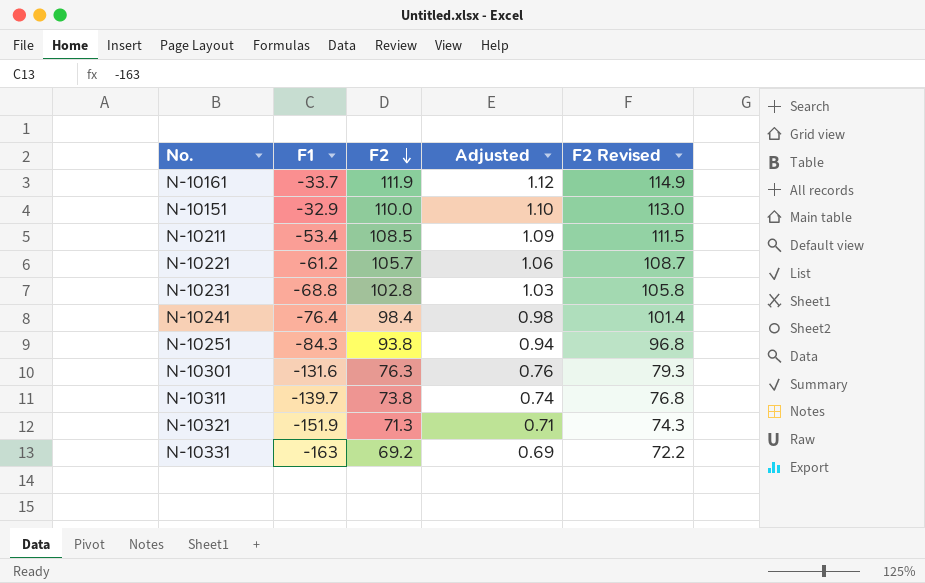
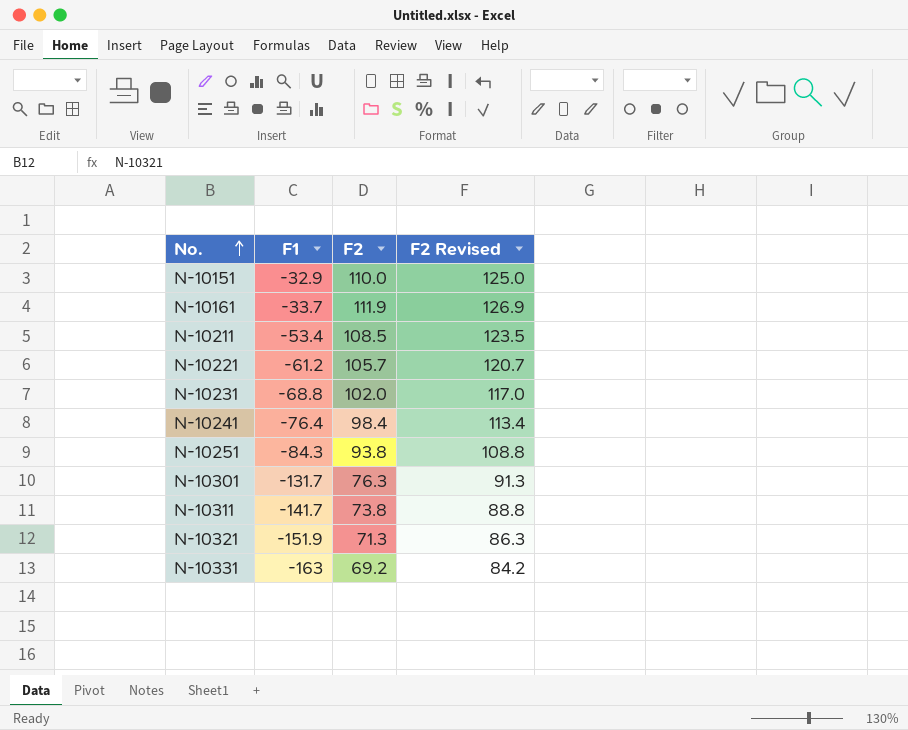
row order: F2 descending -> No. ascending
column Adjusted | formula: [F2] * 0.01 -> none
column F2 Revised | formula: [F2] + 3 -> [F2] + 15
N-10231 | F2: 102.8 -> 102.0
N-10301 | F1: -131.6 -> -131.7
N-10311 | F1: -139.7 -> -141.7

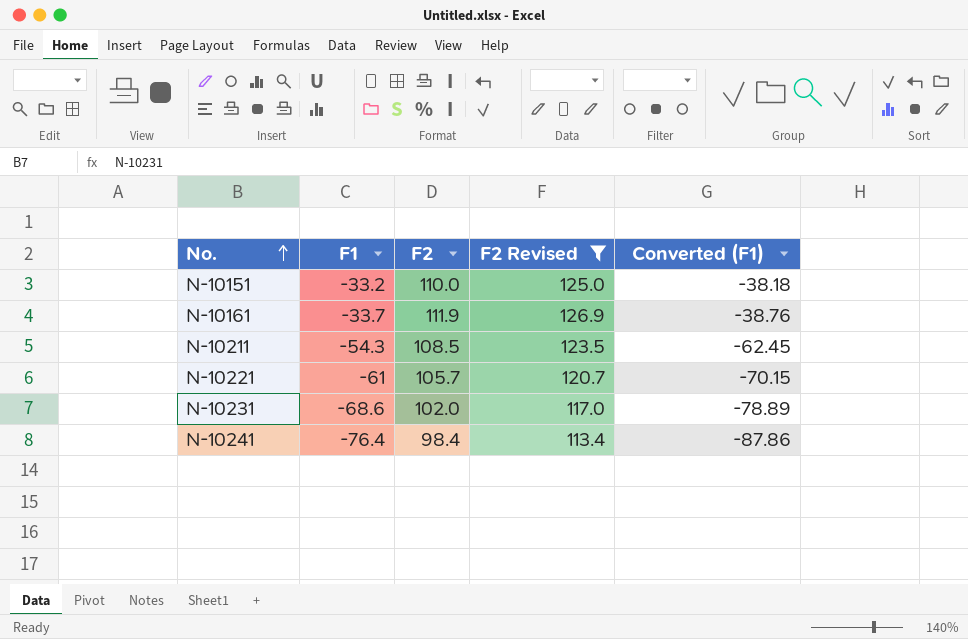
filter: none -> F2 Revised >= 113.4
column Converted (F1) | formula: none -> [F1] * 1.15
N-10151 | F1: -32.9 -> -33.2
N-10211 | F1: -53.4 -> -54.3
N-10221 | F1: -61.2 -> -61
N-10231 | F1: -68.8 -> -68.6

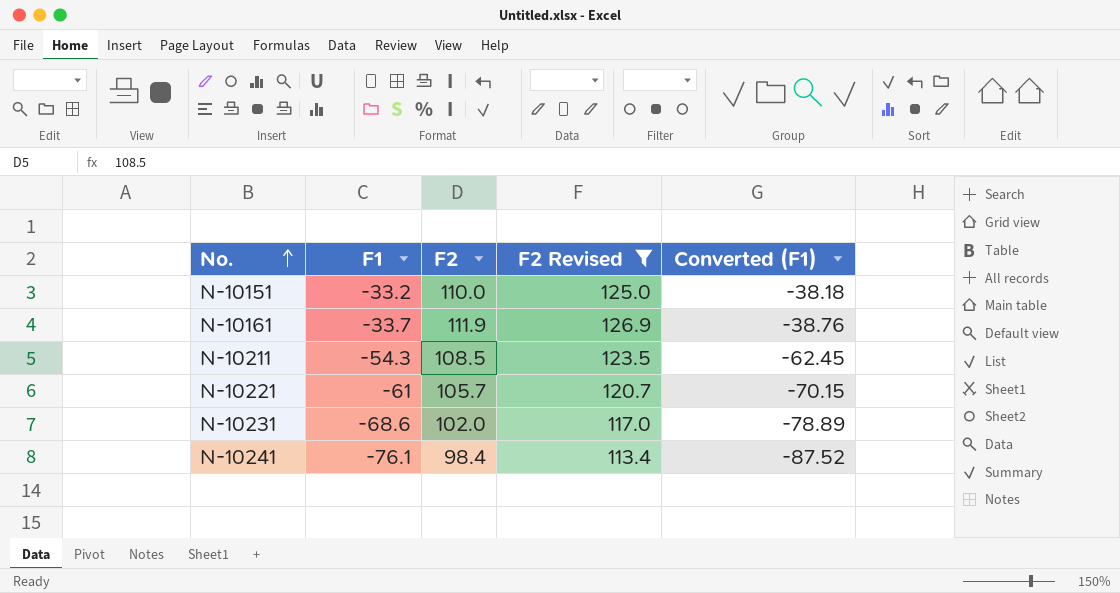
N-10241 | F1: -76.4 -> -76.1
N-10241 | Converted (F1): -87.86 -> -87.52

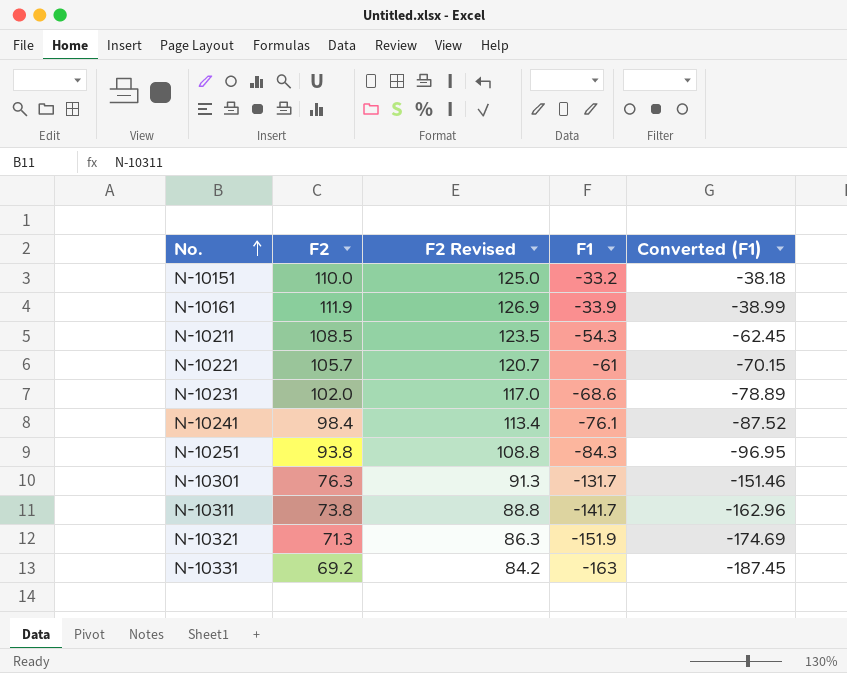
filter: F2 Revised >= 113.4 -> none
column F1 | position: 2 -> 4
N-10161 | F1: -33.7 -> -33.9
N-10161 | Converted (F1): -38.76 -> -38.99

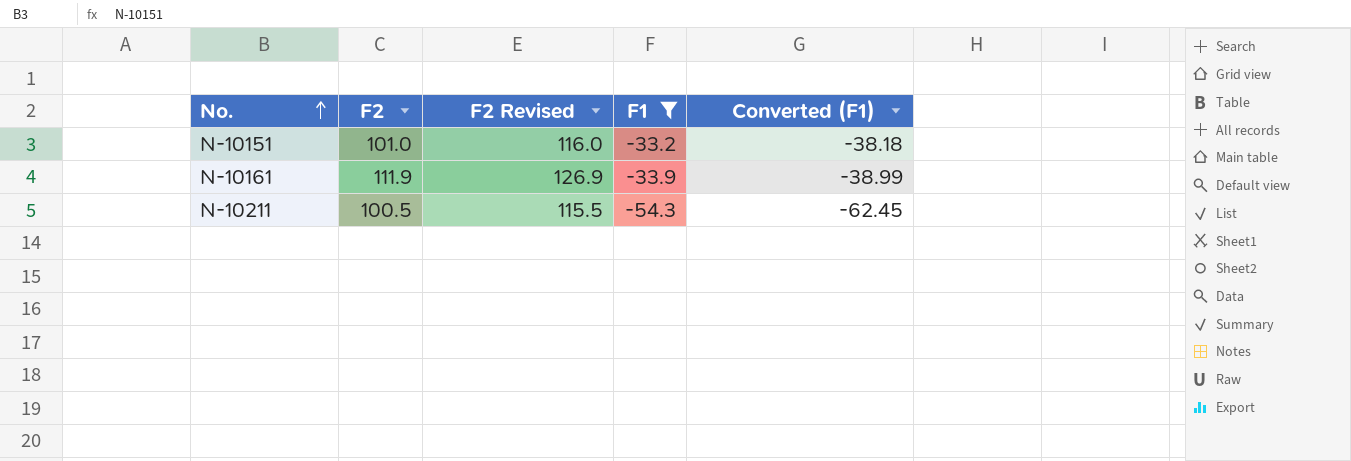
filter: none -> F1 >= -54.3
N-10151 | F2: 110.0 -> 101.0
N-10151 | F2 Revised: 125.0 -> 116.0
N-10211 | F2: 108.5 -> 100.5
N-10211 | F2 Revised: 123.5 -> 115.5

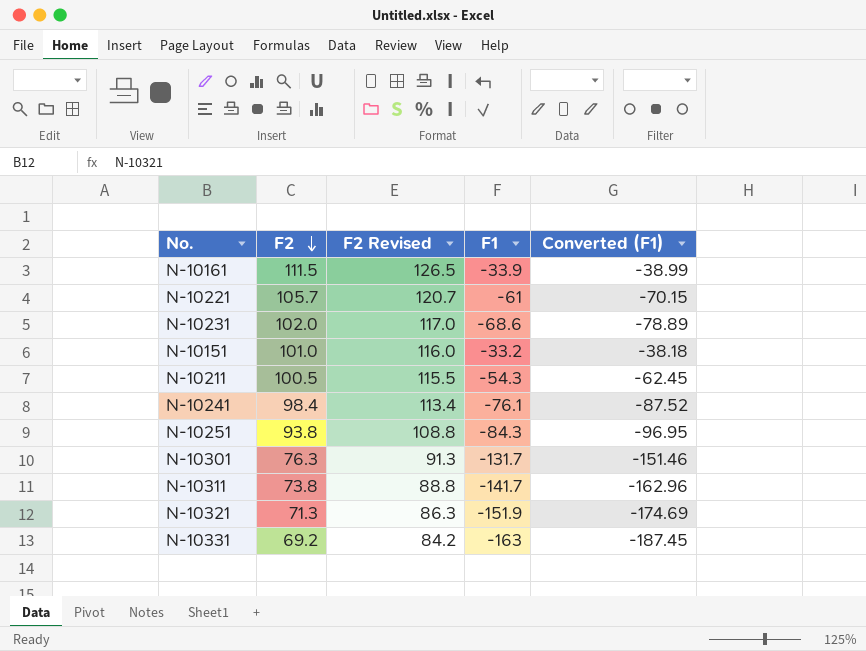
filter: F1 >= -54.3 -> none
row order: No. ascending -> F2 descending
N-10161 | F2: 111.9 -> 111.5
N-10161 | F2 Revised: 126.9 -> 126.5

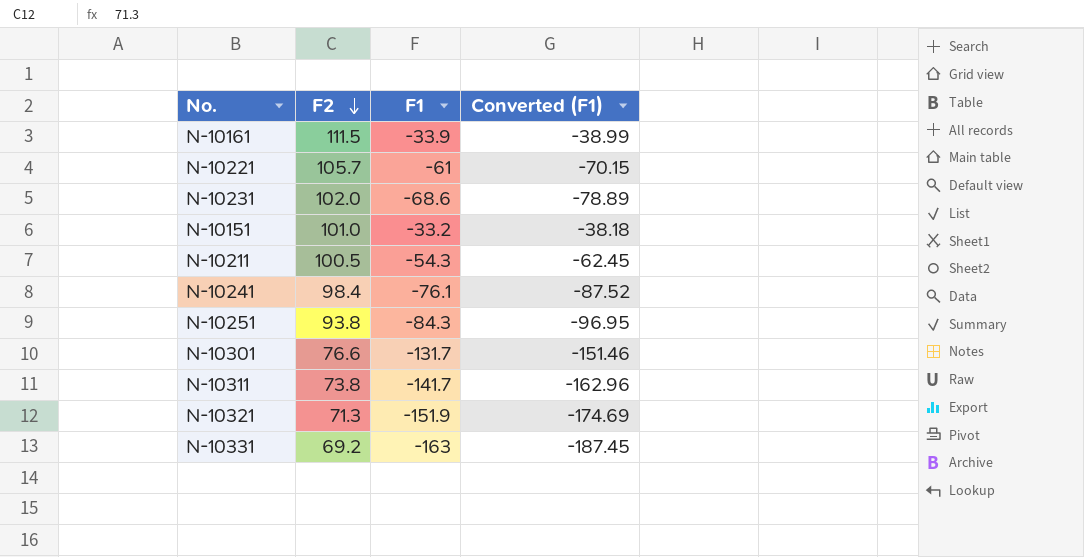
column F2 Revised | formula: [F2] + 15 -> none
N-10301 | F2: 76.3 -> 76.6

